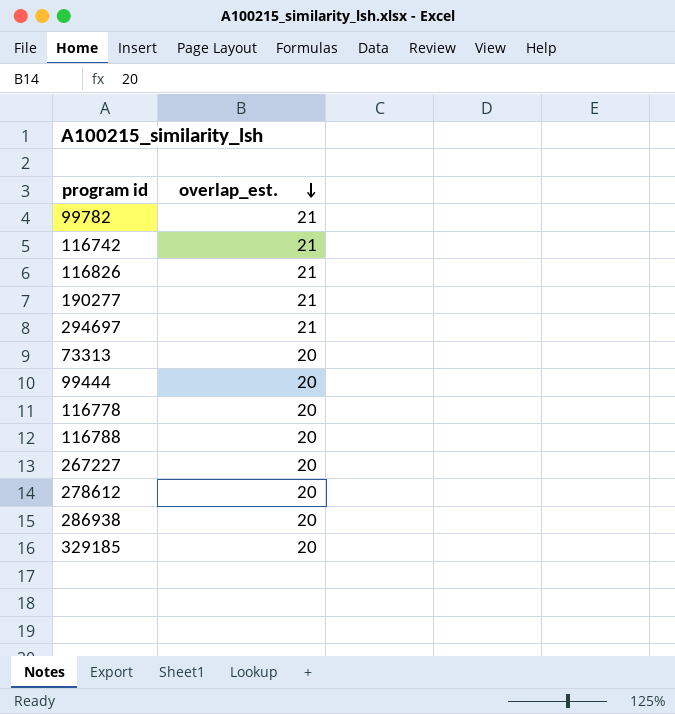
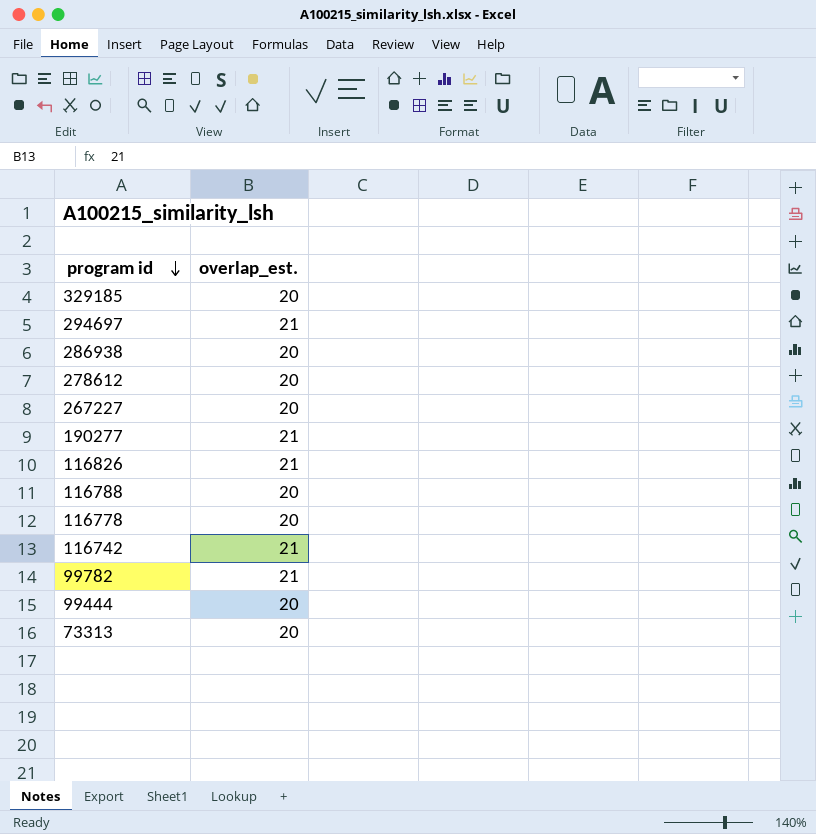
row order: overlap_est. descending -> program id descending

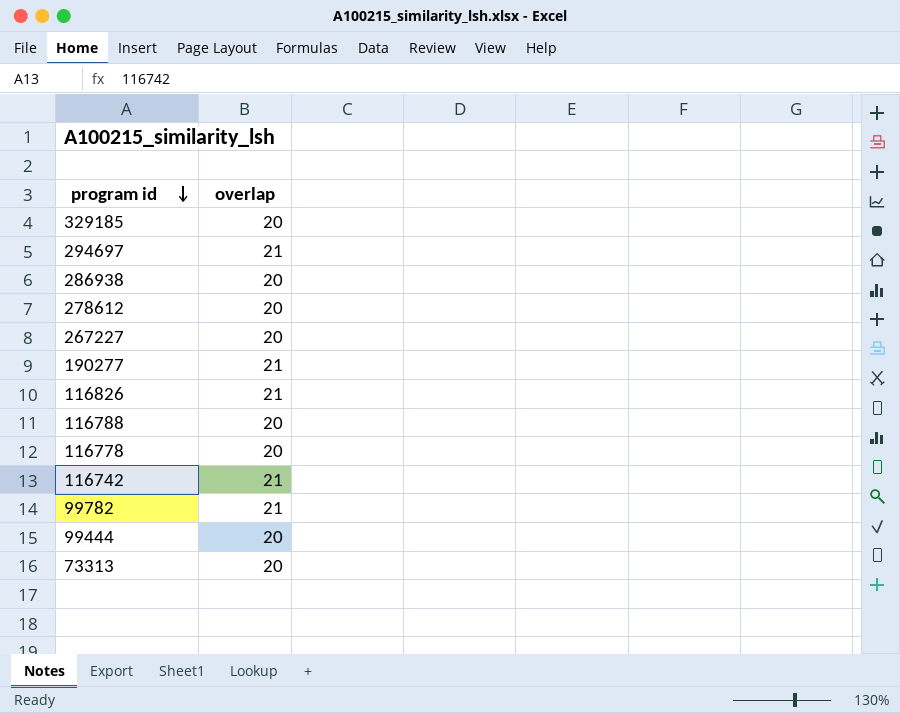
column name: overlap_est. -> overlap

